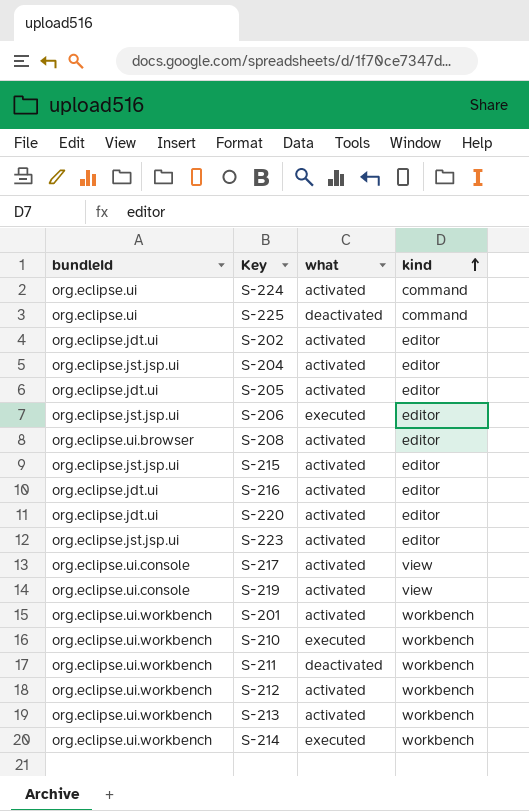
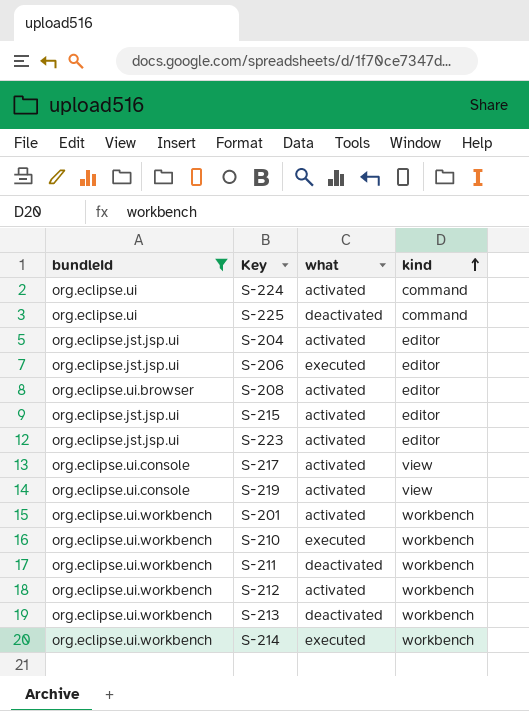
filter: none -> bundleId != org.eclipse.jdt.ui
S-213 | what: activated -> deactivated

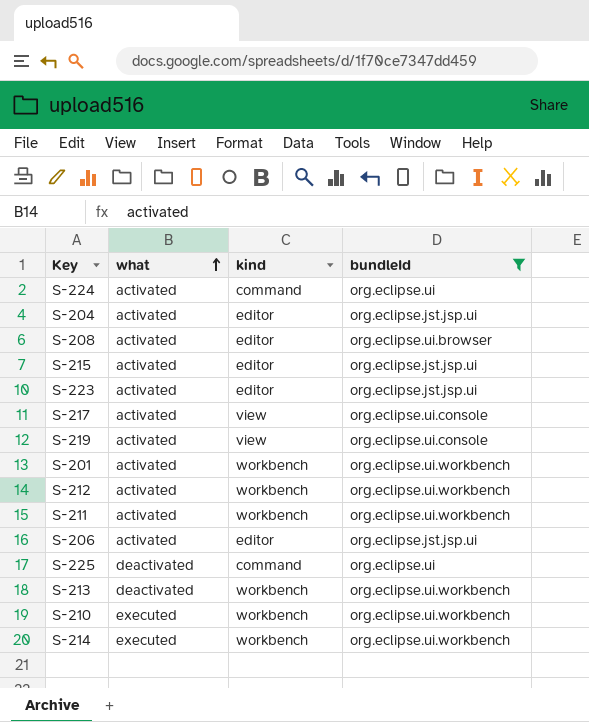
row order: kind ascending -> what ascending
column bundleId | position: 1 -> 4
S-211 | what: deactivated -> activated
S-206 | what: executed -> activated

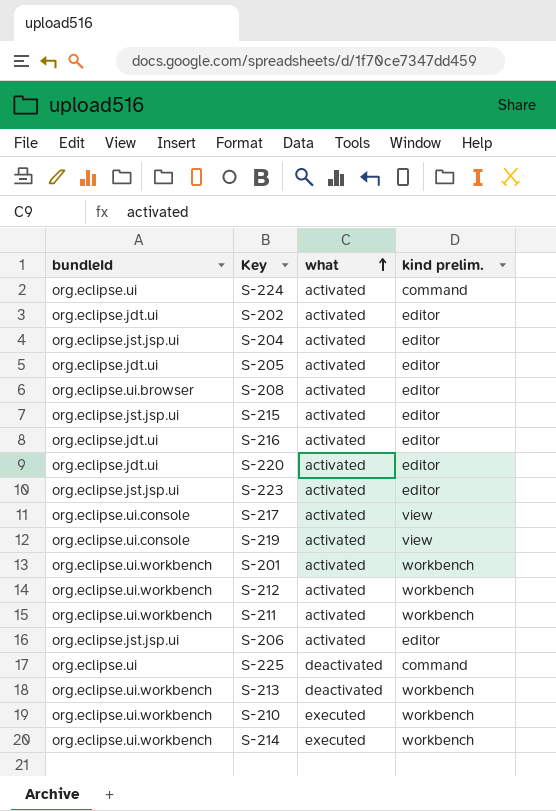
filter: bundleId != org.eclipse.jdt.ui -> none
column bundleId | position: 4 -> 1
column name: kind -> kind prelim.

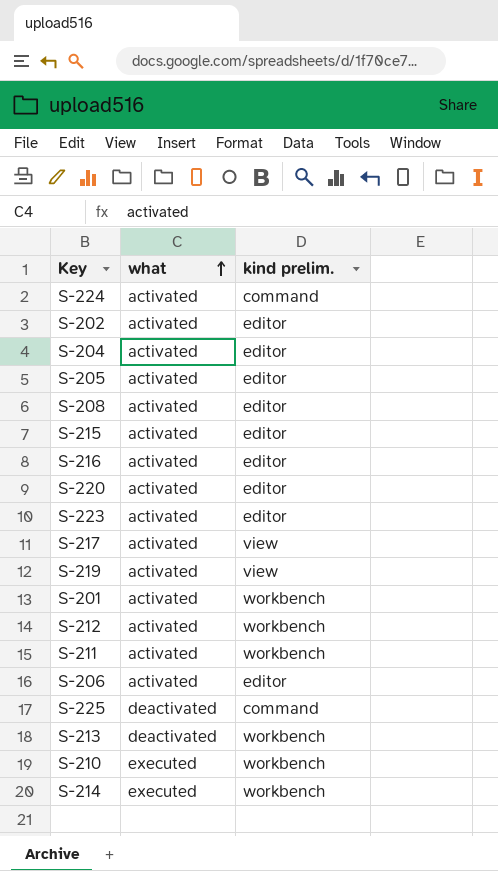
column bundleId | position: 1 -> none

